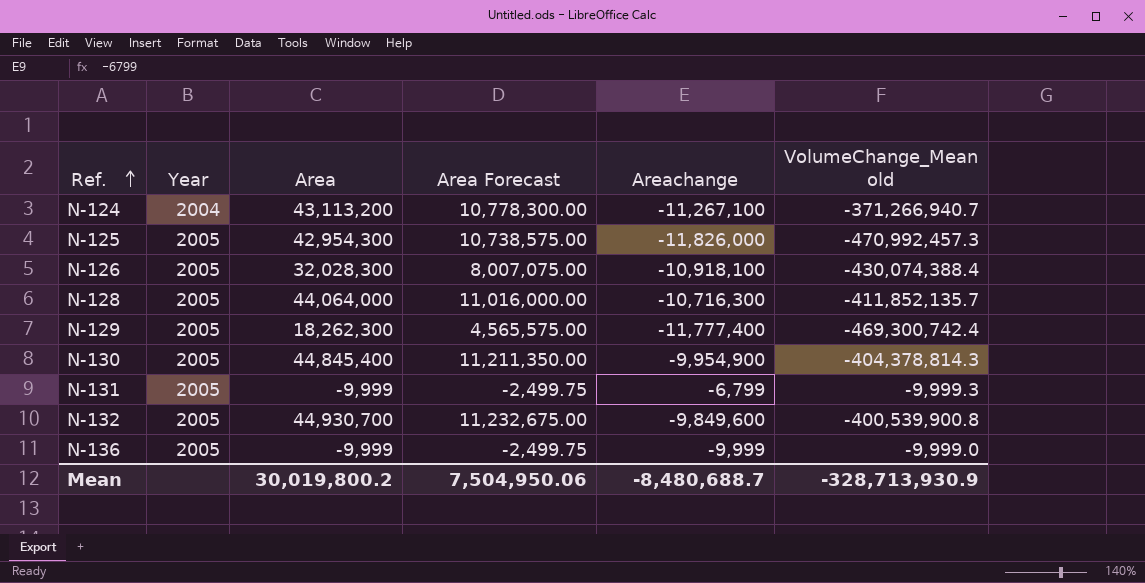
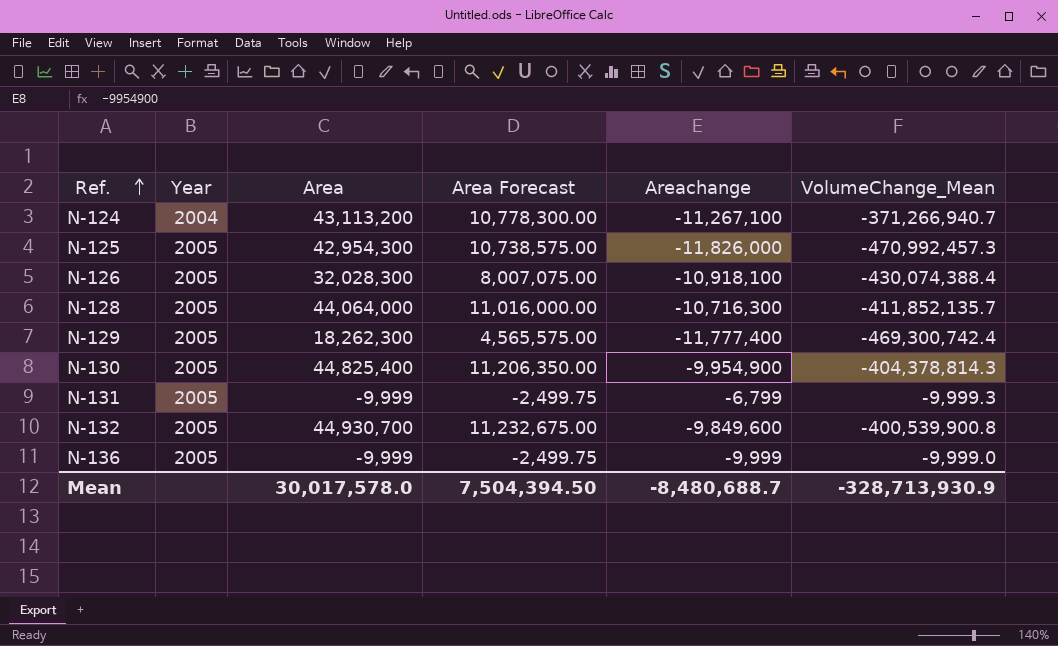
column name: VolumeChange_Mean old -> VolumeChange_Mean
N-130 | Area: 44,845,400 -> 44,825,400
N-130 | Area Forecast: 11,211,350.00 -> 11,206,350.00
Mean | Area: 30,019,800.2 -> 30,017,578.0
Mean | Area Forecast: 7,504,950.06 -> 7,504,394.50

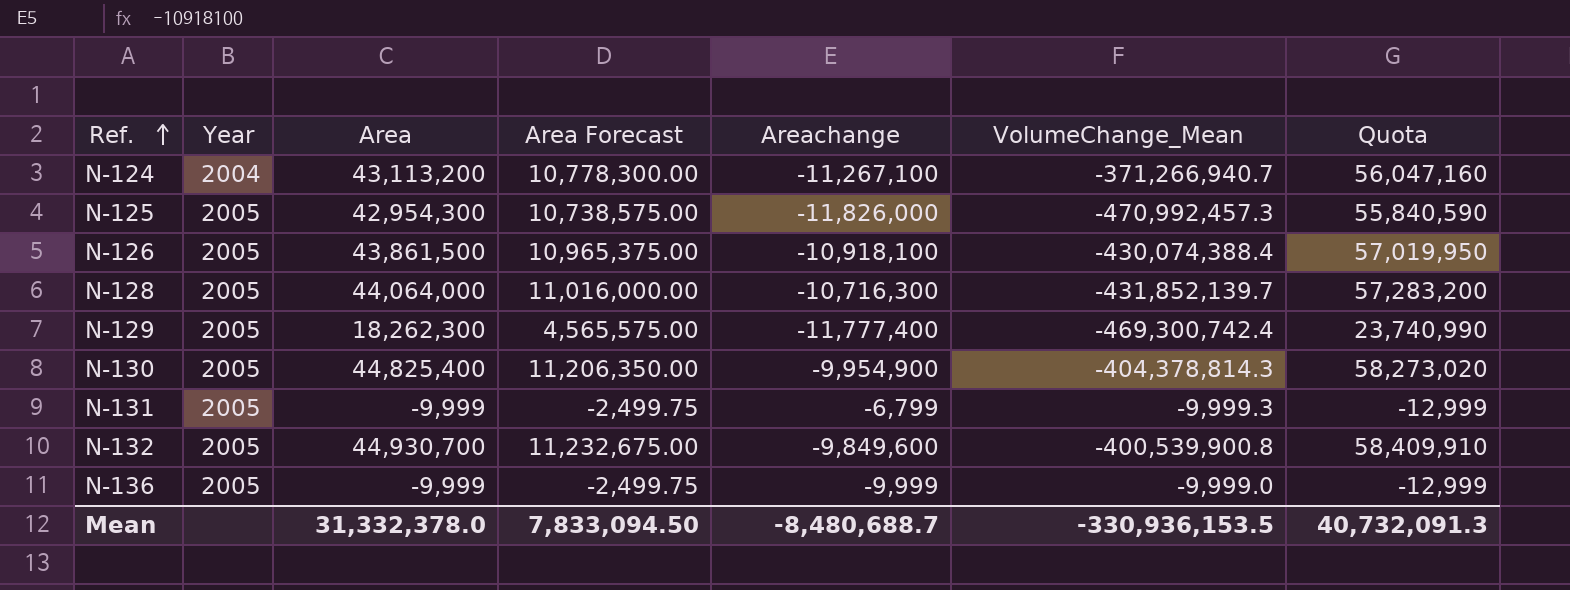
column Quota | formula: none -> [Area] * 1.3
N-126 | Area: 32,028,300 -> 43,861,500
N-126 | Area Forecast: 8,007,075.00 -> 10,965,375.00
N-128 | VolumeChange_Mean: -411,852,135.7 -> -431,852,139.7
Mean | Area: 30,017,578.0 -> 31,332,378.0
Mean | Area Forecast: 7,504,394.50 -> 7,833,094.50
Mean | VolumeChange_Mean: -328,713,930.9 -> -330,936,153.5

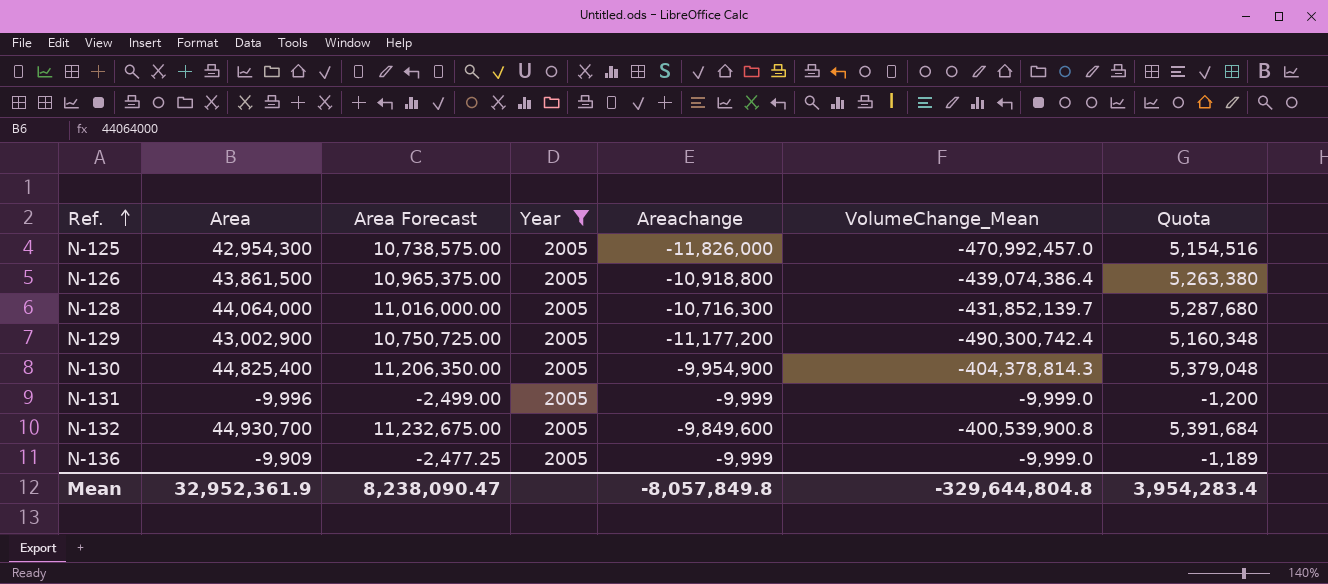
filter: none -> Year = 2005
column Year | position: 2 -> 4
column Quota | formula: [Area] * 1.3 -> [Area] * 0.12
N-125 | VolumeChange_Mean: -470,992,457.3 -> -470,992,457.0
N-126 | Areachange: -10,918,100 -> -10,918,800
N-126 | VolumeChange_Mean: -430,074,388.4 -> -439,074,386.4
N-129 | Area: 18,262,300 -> 43,002,900
N-129 | Area Forecast: 4,565,575.00 -> 10,750,725.00
N-129 | Areachange: -11,777,400 -> -11,177,200
N-129 | VolumeChange_Mean: -469,300,742.4 -> -490,300,742.4
N-131 | Area: -9,999 -> -9,996
N-131 | Area Forecast: -2,499.75 -> -2,499.00
N-131 | Areachange: -6,799 -> -9,999
N-131 | VolumeChange_Mean: -9,999.3 -> -9,999.0
N-136 | Area: -9,999 -> -9,909
N-136 | Area Forecast: -2,499.75 -> -2,477.25
Mean | Area: 31,332,378.0 -> 32,952,361.9
Mean | Area Forecast: 7,833,094.50 -> 8,238,090.47
Mean | Areachange: -8,480,688.7 -> -8,057,849.8
Mean | VolumeChange_Mean: -330,936,153.5 -> -329,644,804.8
Mean | Quota: 40,732,091.3 -> 3,954,283.4

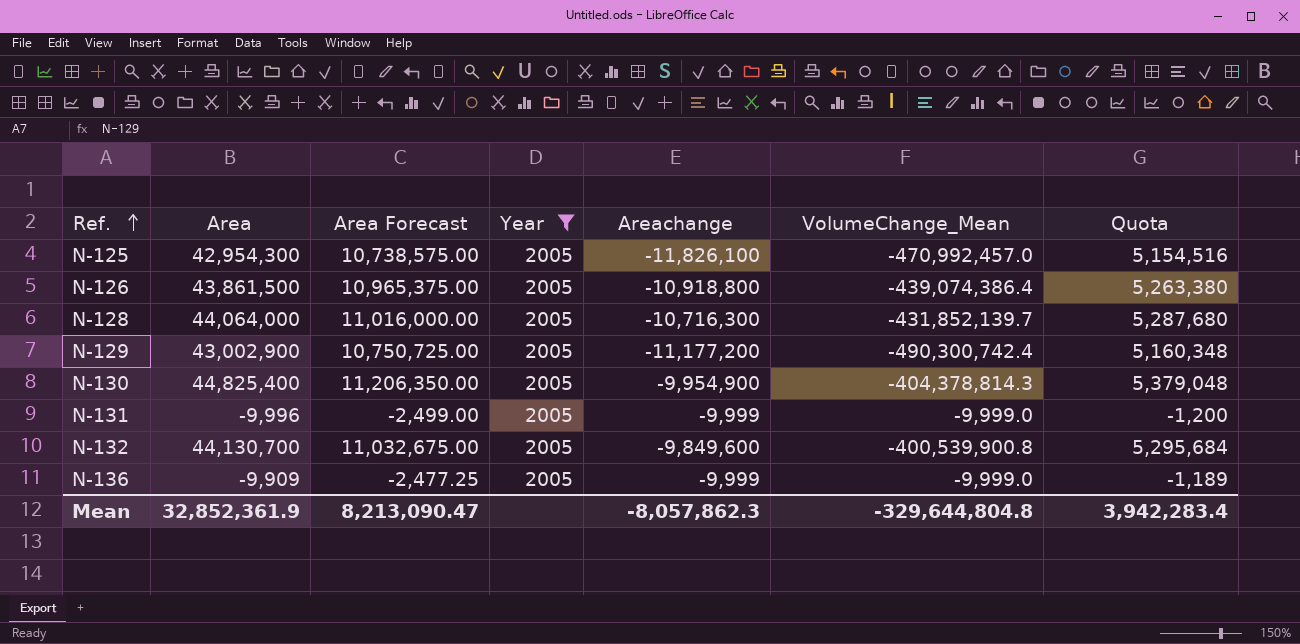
N-125 | Areachange: -11,826,000 -> -11,826,100
N-132 | Area: 44,930,700 -> 44,130,700
N-132 | Area Forecast: 11,232,675.00 -> 11,032,675.00
N-132 | Quota: 5,391,684 -> 5,295,684
Mean | Area: 32,952,361.9 -> 32,852,361.9
Mean | Area Forecast: 8,238,090.47 -> 8,213,090.47
Mean | Areachange: -8,057,849.8 -> -8,057,862.3
Mean | Quota: 3,954,283.4 -> 3,942,283.4

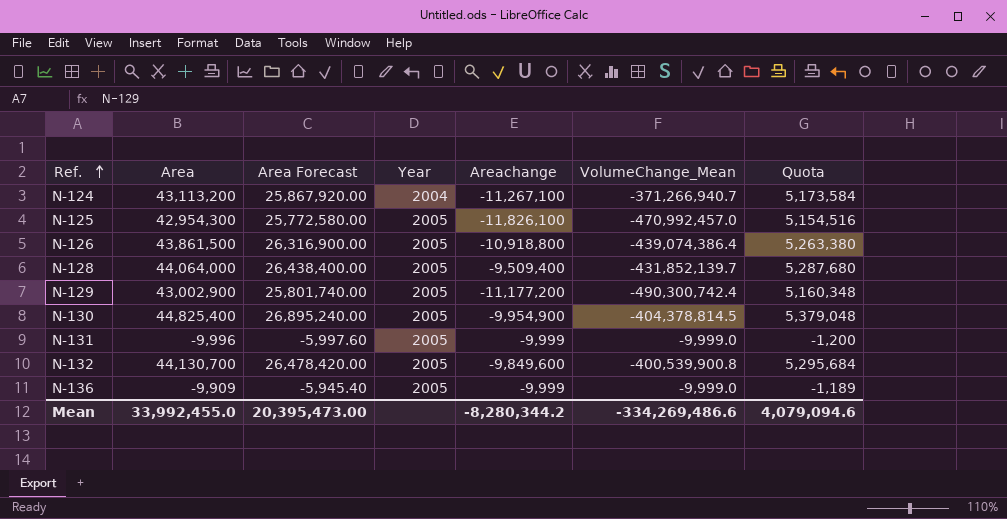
filter: Year = 2005 -> none
column Area Forecast | formula: [Area] * 0.25 -> [Area] * 0.6
N-128 | Areachange: -10,716,300 -> -9,509,400
N-130 | VolumeChange_Mean: -404,378,814.3 -> -404,378,814.5
Mean | Area: 32,852,361.9 -> 33,992,455.0
Mean | Area Forecast: 8,213,090.47 -> 20,395,473.00
Mean | Areachange: -8,057,862.3 -> -8,280,344.2
Mean | VolumeChange_Mean: -329,644,804.8 -> -334,269,486.6
Mean | Quota: 3,942,283.4 -> 4,079,094.6

